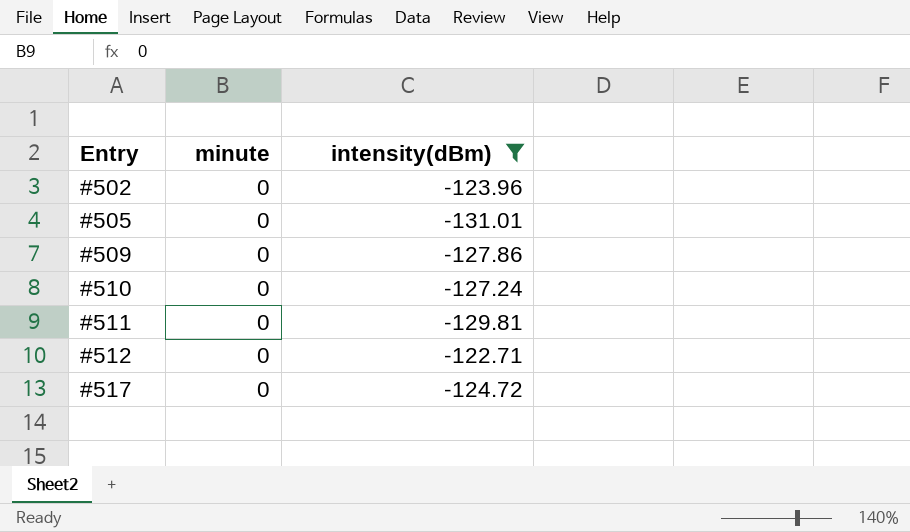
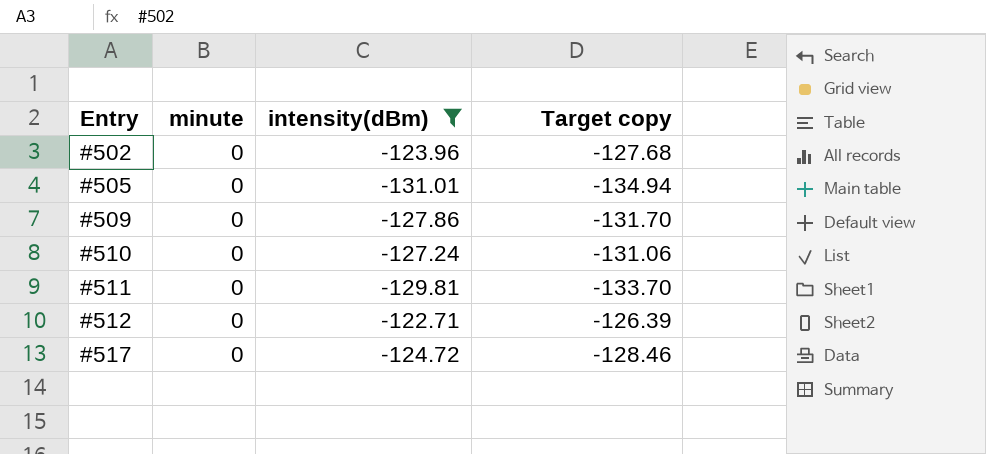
column Target copy | formula: none -> [intensity(dBm)] * 1.03

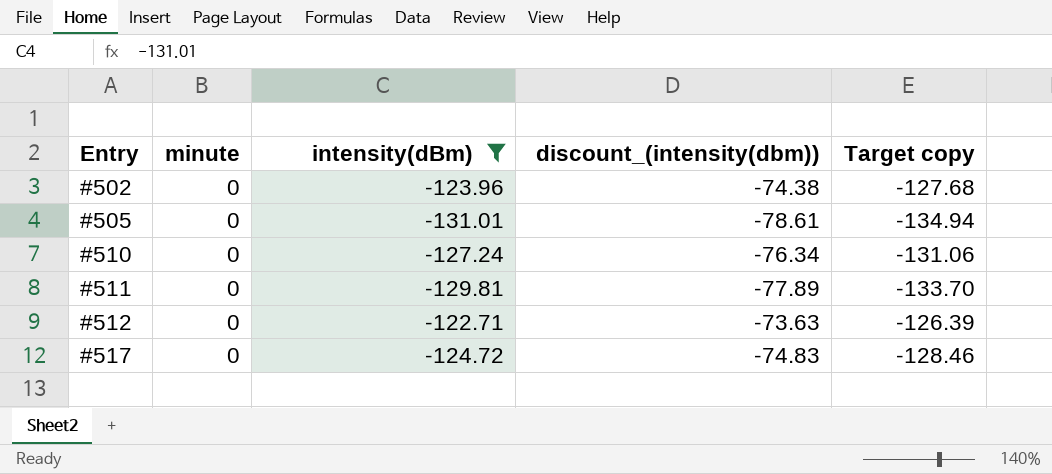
column discount_(intensity(dbm)) | formula: none -> [intensity(dBm)] * 0.6
row #509: 0 | -127.86 | -131.70 -> none

